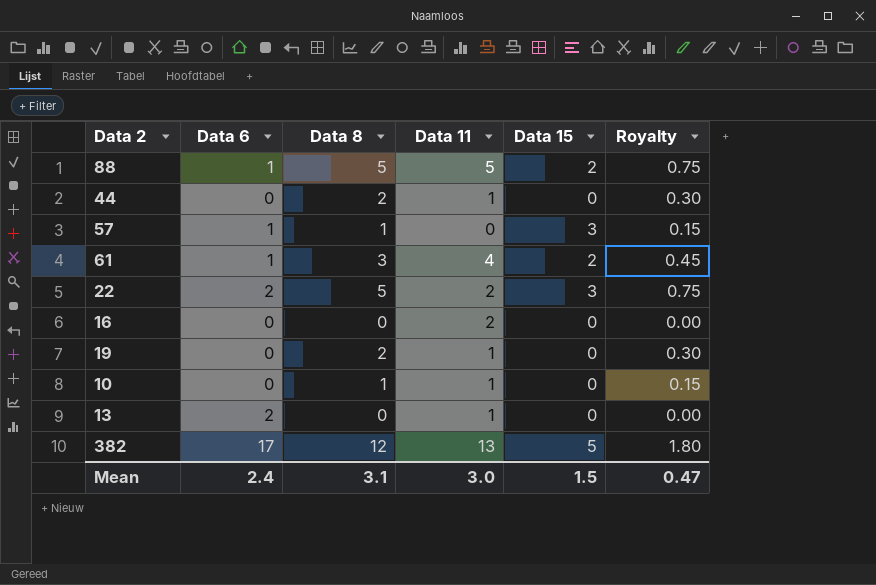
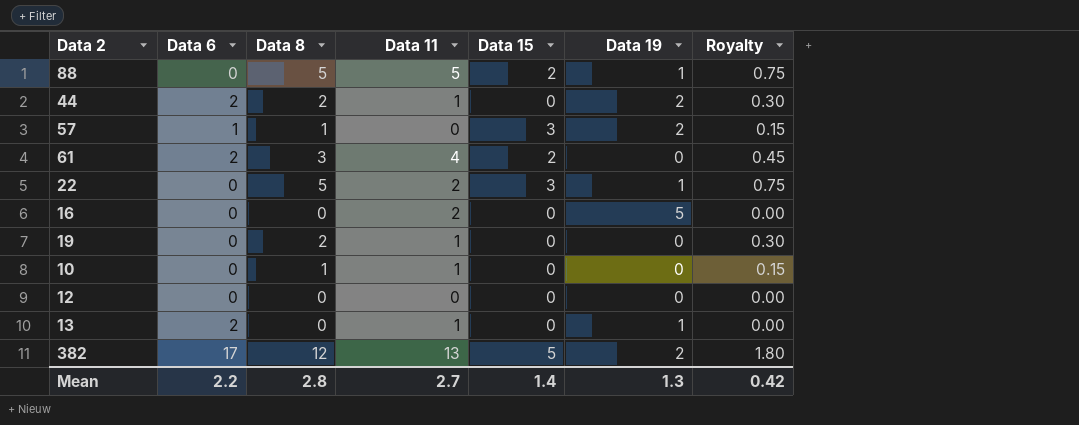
column Data 19 | position: none -> 6
88 | Data 6: 1 -> 0
44 | Data 6: 0 -> 2
61 | Data 6: 1 -> 2
22 | Data 6: 2 -> 0
row 12: none -> 0 | 0 | 0 | 0 | 0 | 0.00
Mean | Data 6: 2.4 -> 2.2
Mean | Data 8: 3.1 -> 2.8
Mean | Data 11: 3.0 -> 2.7
Mean | Data 15: 1.5 -> 1.4
Mean | Royalty: 0.47 -> 0.42

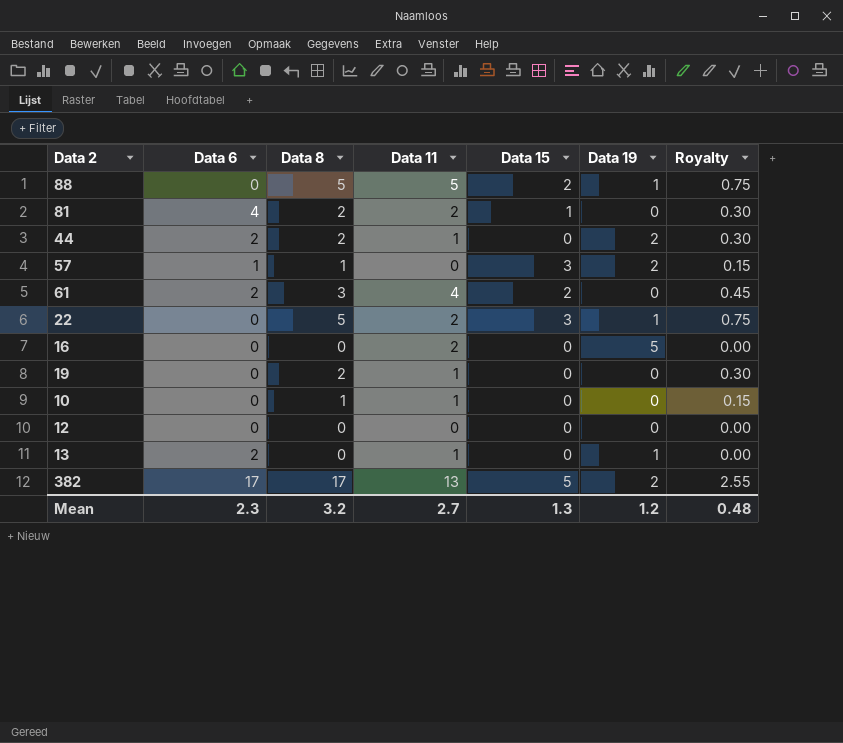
row 81: none -> 4 | 2 | 2 | 1 | 0 | 0.30
382 | Data 8: 12 -> 17
382 | Royalty: 1.80 -> 2.55
Mean | Data 6: 2.2 -> 2.3
Mean | Data 8: 2.8 -> 3.2
Mean | Data 15: 1.4 -> 1.3
Mean | Data 19: 1.3 -> 1.2
Mean | Royalty: 0.42 -> 0.48

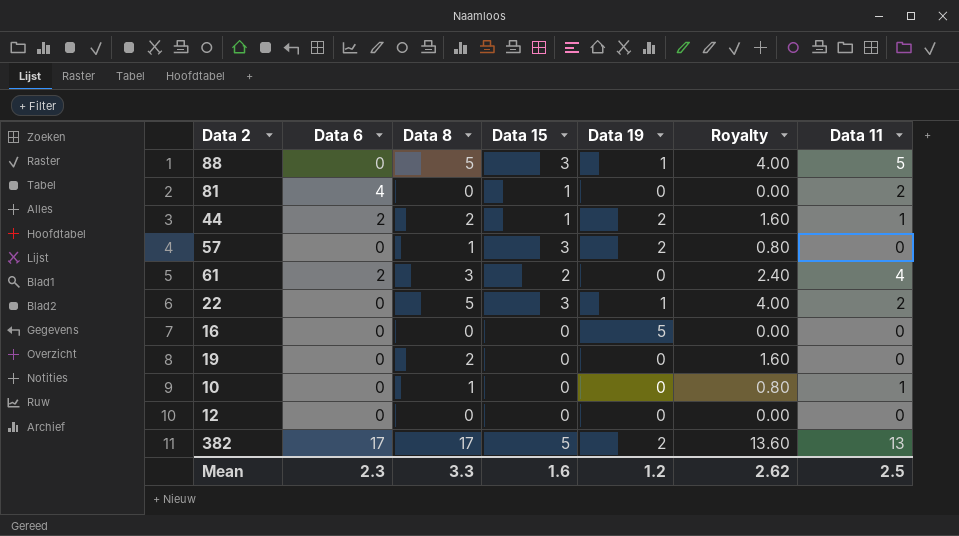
column Royalty | formula: [Data 8] * 0.15 -> [Data 8] * 0.8
column Data 11 | position: 4 -> 7
row 13: 2 | 0 | 1 | 0 | 1 | 0.00 -> none
88 | Data 15: 2 -> 3
81 | Data 8: 2 -> 0
44 | Data 15: 0 -> 1
57 | Data 6: 1 -> 0
16 | Data 11: 2 -> 0
19 | Data 11: 1 -> 0
Mean | Data 8: 3.2 -> 3.3
Mean | Data 15: 1.3 -> 1.6
Mean | Royalty: 0.48 -> 2.62
Mean | Data 11: 2.7 -> 2.5

